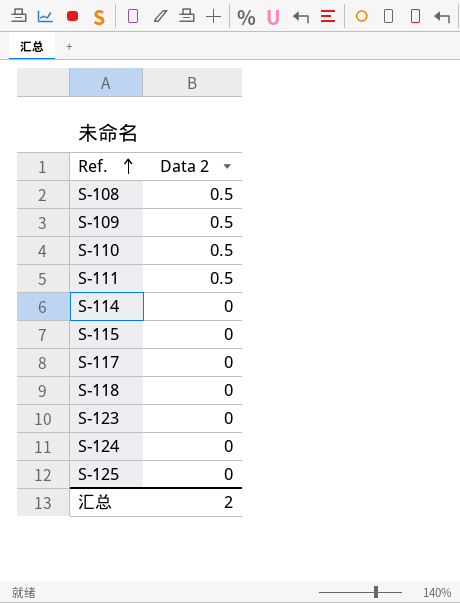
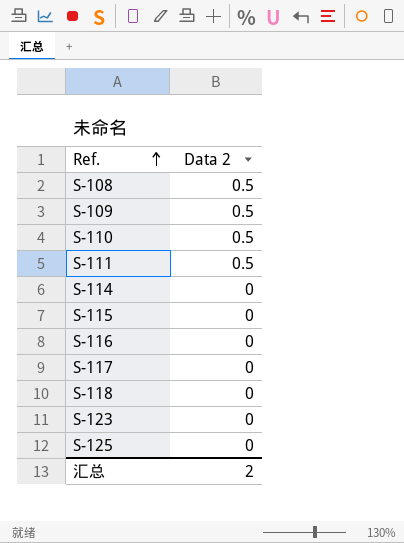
row S-124: 0 -> none
row S-116: none -> 0

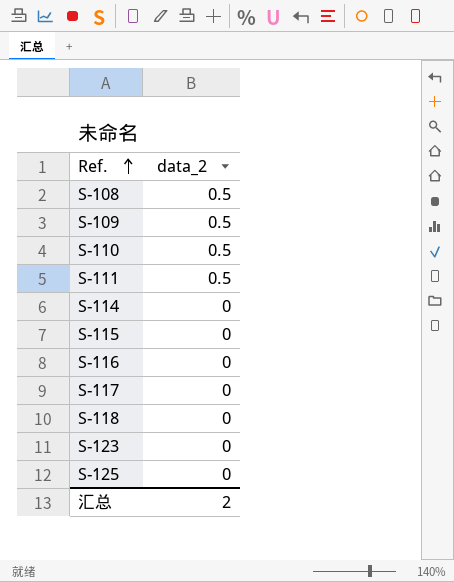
column name: Data 2 -> data_2

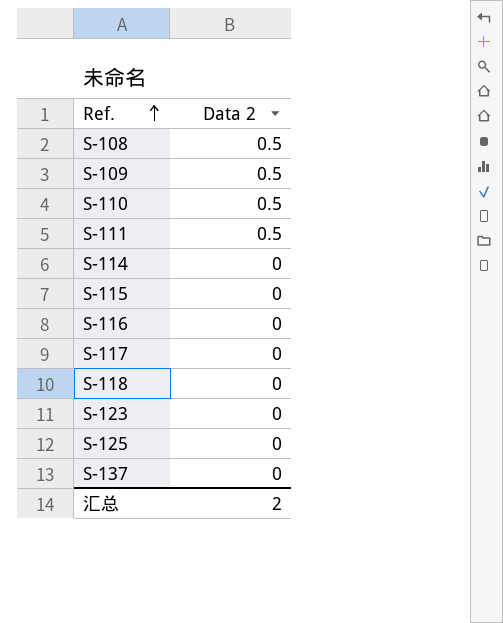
column name: data_2 -> Data 2
row S-137: none -> 0

